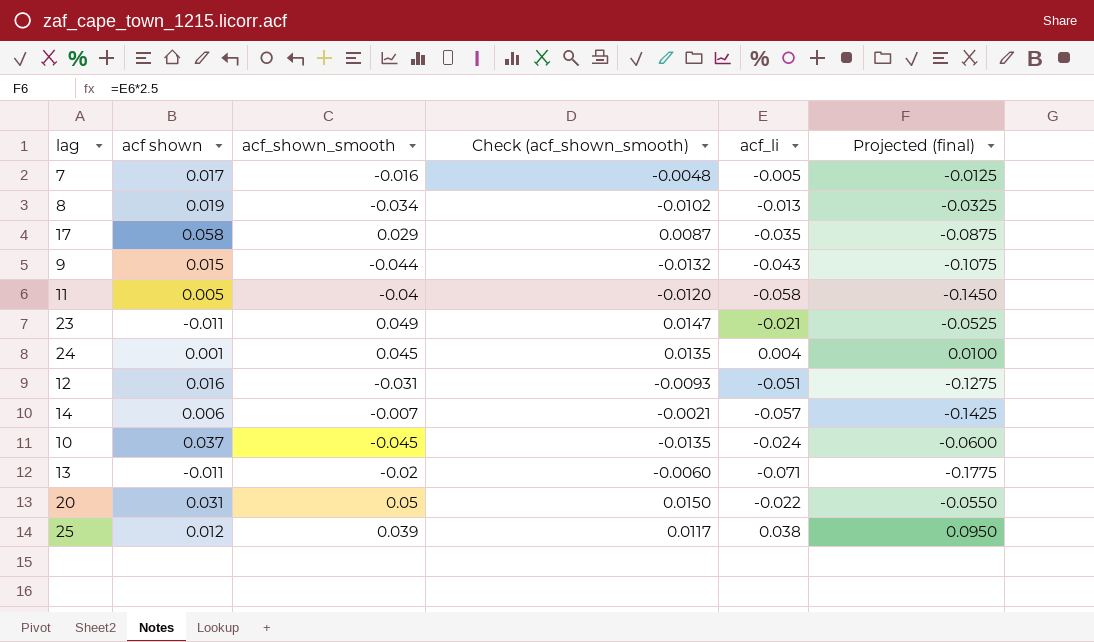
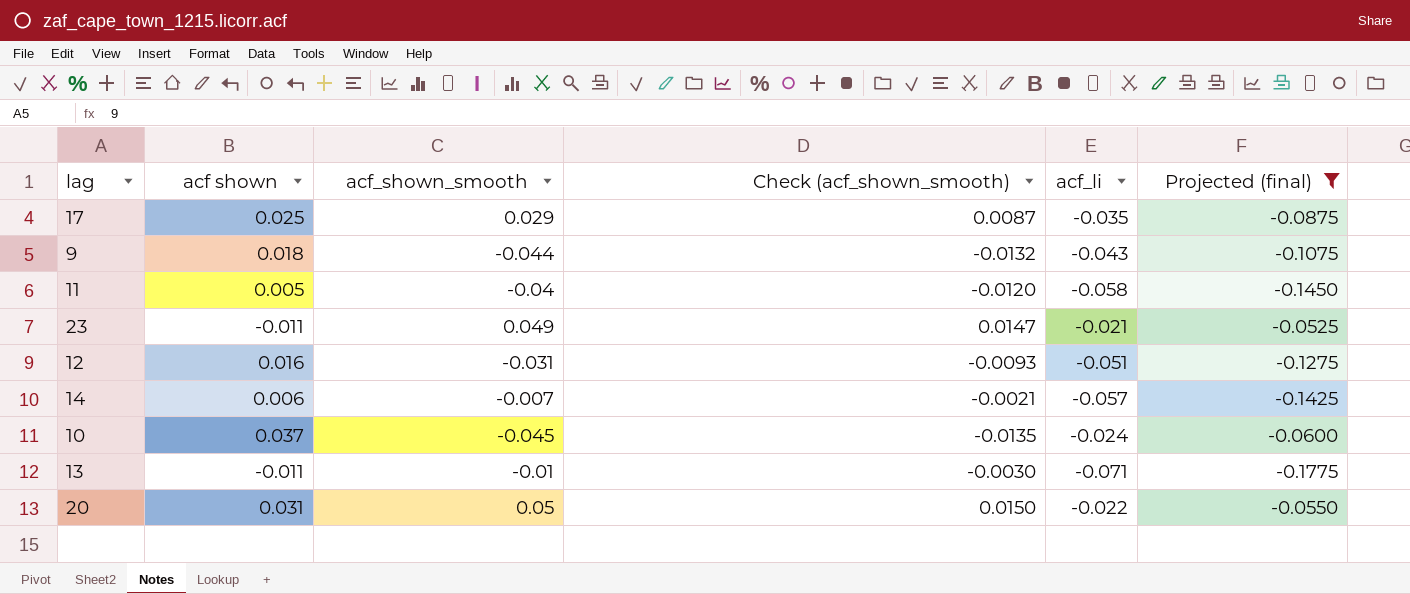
filter: none -> Projected (final) <= -0.0525
17 | acf shown: 0.058 -> 0.025
9 | acf shown: 0.015 -> 0.018
13 | acf_shown_smooth: -0.02 -> -0.01
13 | Check (acf_shown_smooth): -0.0060 -> -0.0030

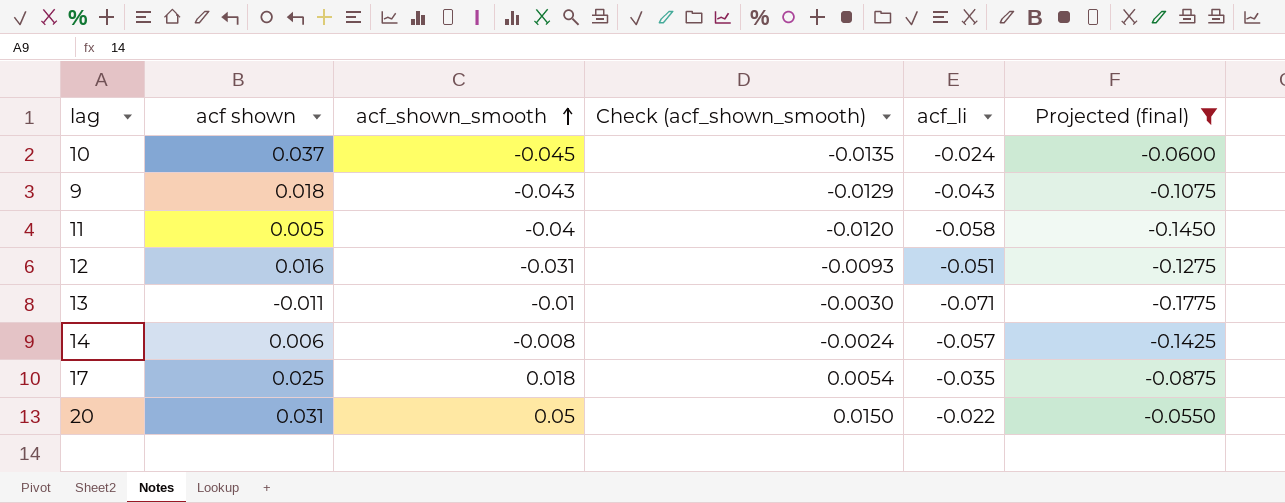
row order: none -> acf_shown_smooth ascending
row 23: -0.011 | 0.049 | 0.0147 | -0.021 | -0.0525 -> none
9 | acf_shown_smooth: -0.044 -> -0.043
9 | Check (acf_shown_smooth): -0.0132 -> -0.0129
14 | acf_shown_smooth: -0.007 -> -0.008
14 | Check (acf_shown_smooth): -0.0021 -> -0.0024
17 | acf_shown_smooth: 0.029 -> 0.018
17 | Check (acf_shown_smooth): 0.0087 -> 0.0054

